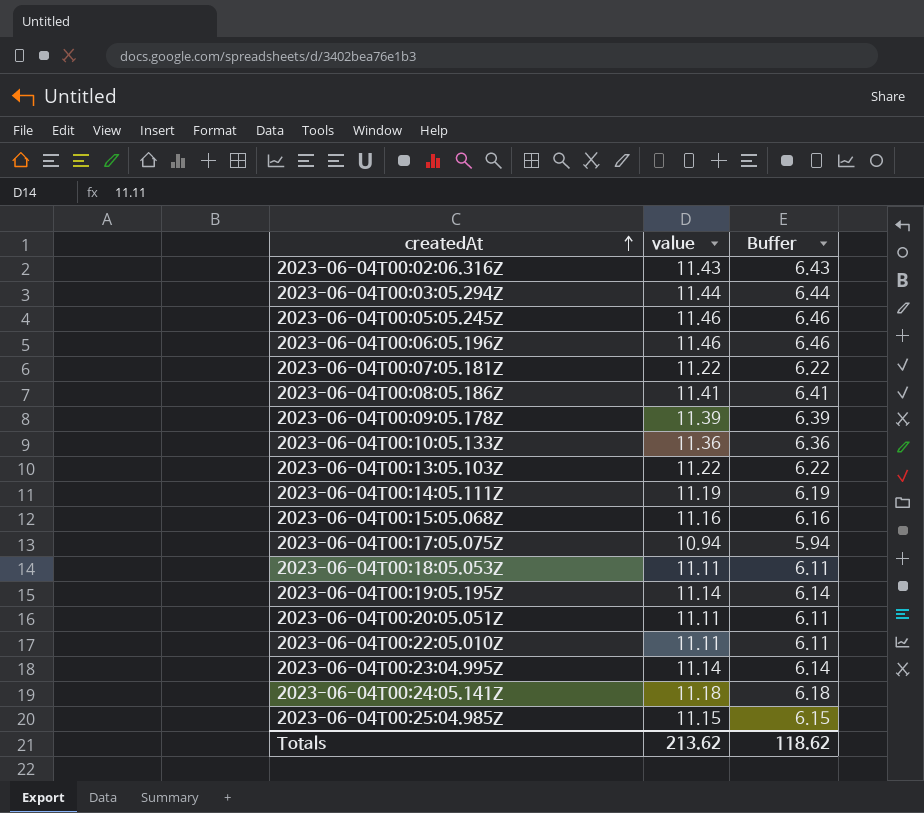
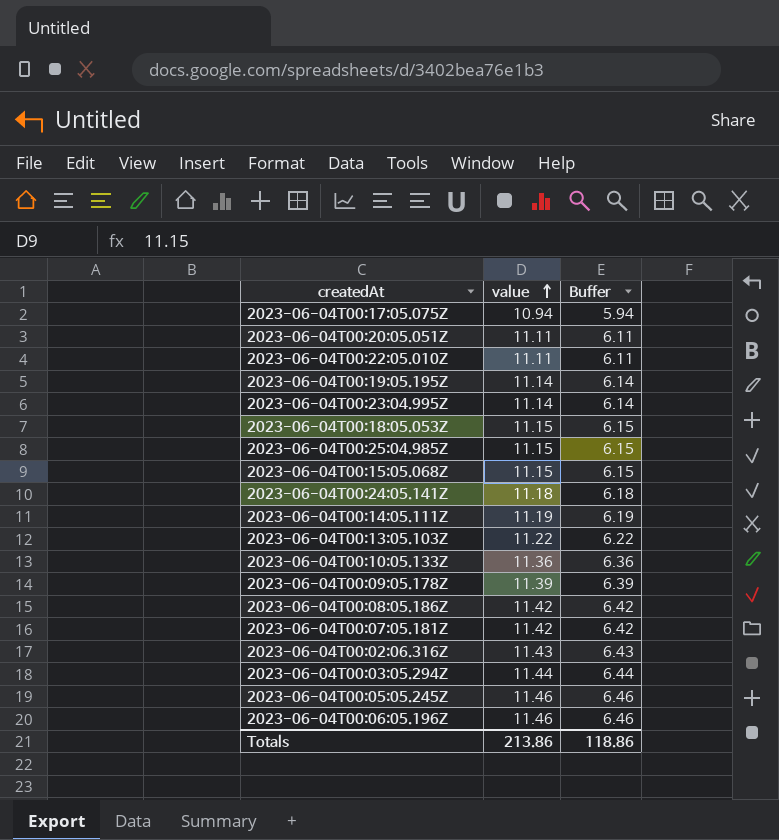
row order: createdAt ascending -> value ascending
2023-06-04T00:18:05.053Z | value: 11.11 -> 11.15
2023-06-04T00:18:05.053Z | Buffer: 6.11 -> 6.15
2023-06-04T00:15:05.068Z | value: 11.16 -> 11.15
2023-06-04T00:15:05.068Z | Buffer: 6.16 -> 6.15
2023-06-04T00:08:05.186Z | value: 11.41 -> 11.42
2023-06-04T00:08:05.186Z | Buffer: 6.41 -> 6.42
2023-06-04T00:07:05.181Z | value: 11.22 -> 11.42
2023-06-04T00:07:05.181Z | Buffer: 6.22 -> 6.42
Totals | value: 213.62 -> 213.86
Totals | Buffer: 118.62 -> 118.86

